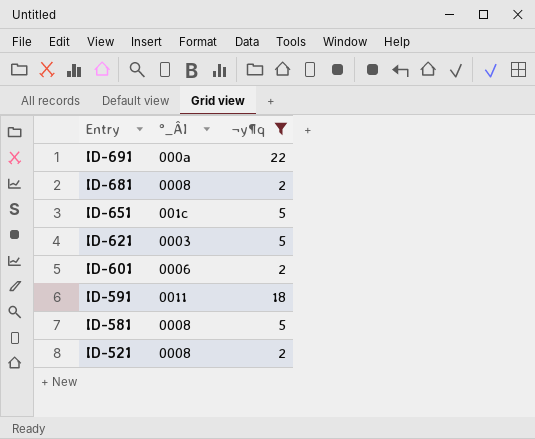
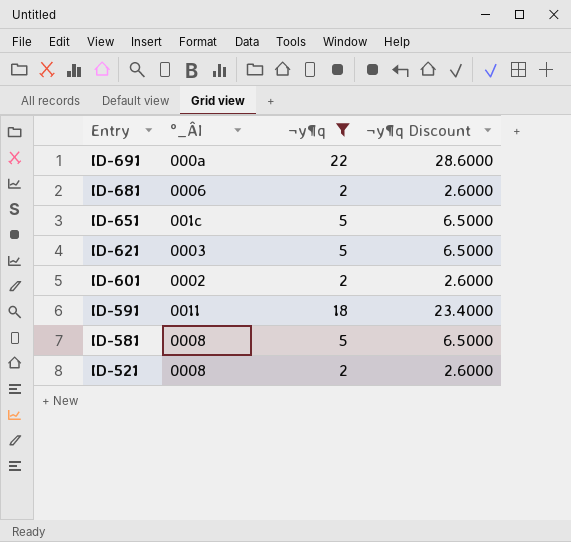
column ¬y¶q Discount | formula: none -> [¬y¶q] * 1.3
ID-681 | °_ÂI: 0008 -> 0006
ID-601 | °_ÂI: 0006 -> 0002

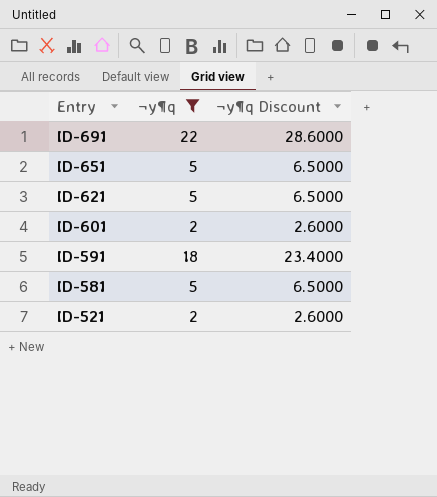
column °_ÂI | position: 2 -> none
row ID-681: 0006 | 2 | 2.6000 -> none

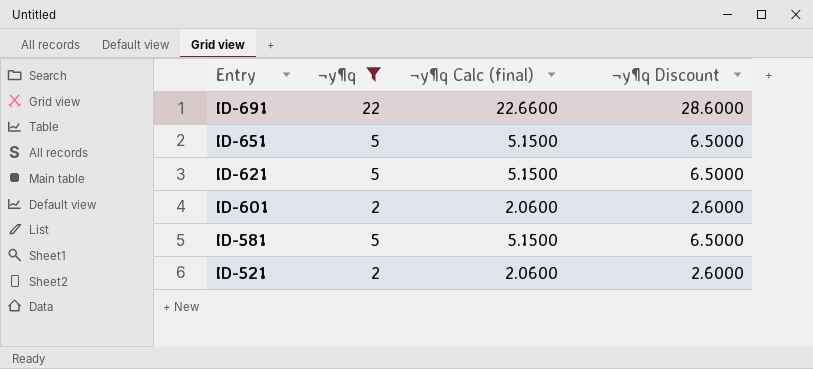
column ¬y¶q Calc (final) | formula: none -> [¬y¶q] * 1.03
row ID-591: 18 | 23.4000 -> none

